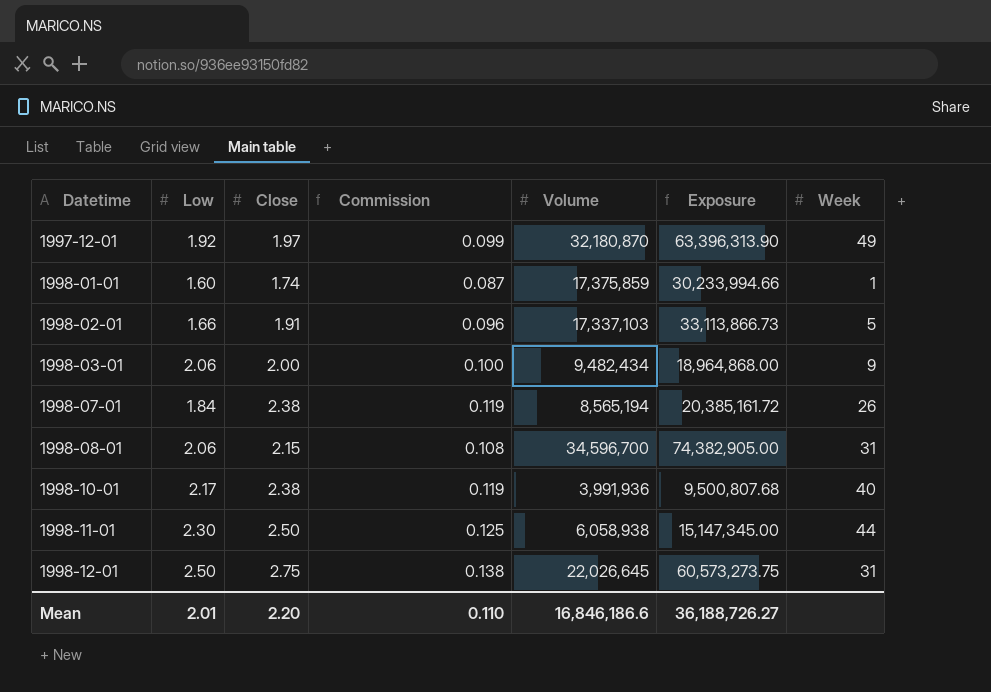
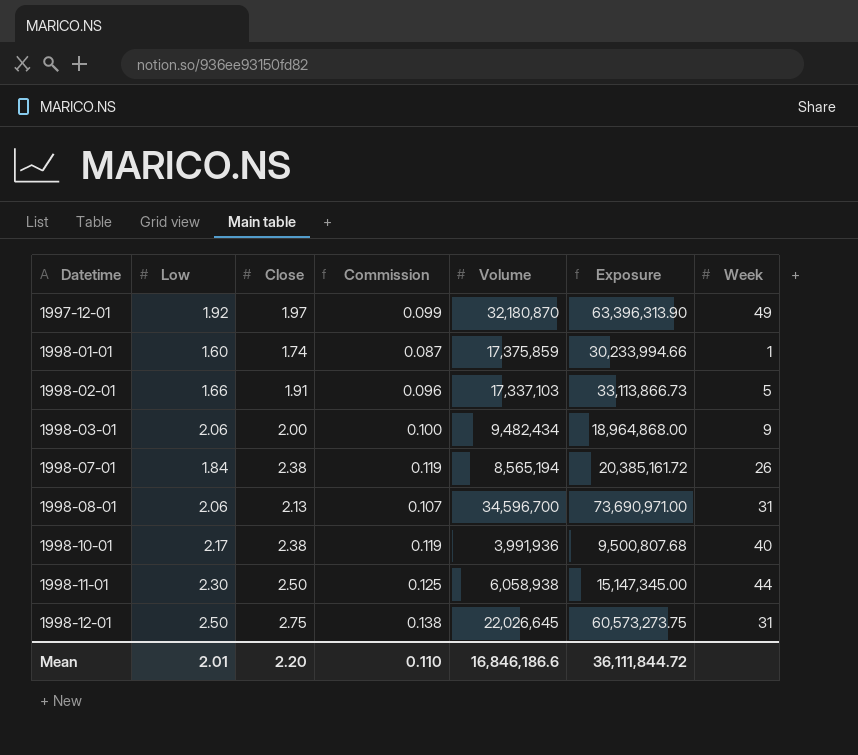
1998-08-01 | Close: 2.15 -> 2.13
1998-08-01 | Commission: 0.108 -> 0.107
1998-08-01 | Exposure: 74,382,905.00 -> 73,690,971.00
Mean | Exposure: 36,188,726.27 -> 36,111,844.72

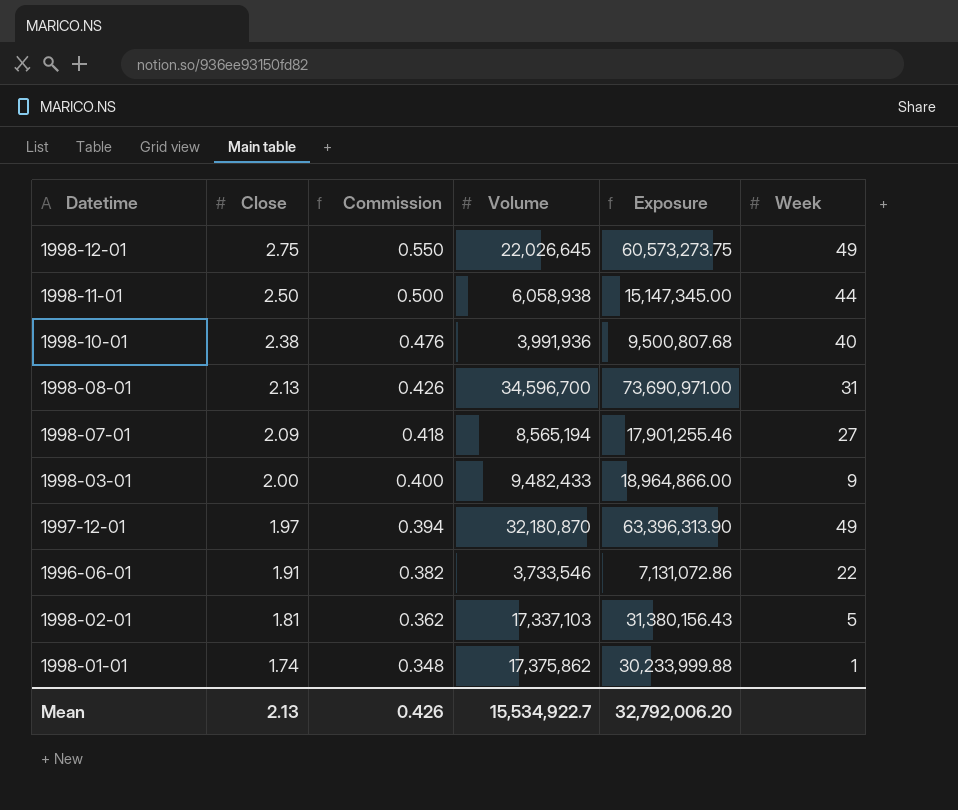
row order: Datetime ascending -> Close descending
column Low | position: 2 -> none
column Commission | formula: [Close] * 0.05 -> [Close] * 0.2
1998-12-01 | Week: 31 -> 49
1998-07-01 | Close: 2.38 -> 2.09
1998-07-01 | Exposure: 20,385,161.72 -> 17,901,255.46
1998-07-01 | Week: 26 -> 27
1998-03-01 | Volume: 9,482,434 -> 9,482,433
1998-03-01 | Exposure: 18,964,868.00 -> 18,964,866.00
row 1996-06-01: none -> 1.91 | 0.382 | 3,733,546 | 7,131,072.86 | 22
1998-02-01 | Close: 1.91 -> 1.81
1998-02-01 | Exposure: 33,113,866.73 -> 31,380,156.43
1998-01-01 | Volume: 17,375,859 -> 17,375,862
1998-01-01 | Exposure: 30,233,994.66 -> 30,233,999.88
Mean | Close: 2.20 -> 2.13
Mean | Commission: 0.110 -> 0.426
Mean | Volume: 16,846,186.6 -> 15,534,922.7
Mean | Exposure: 36,111,844.72 -> 32,792,006.20

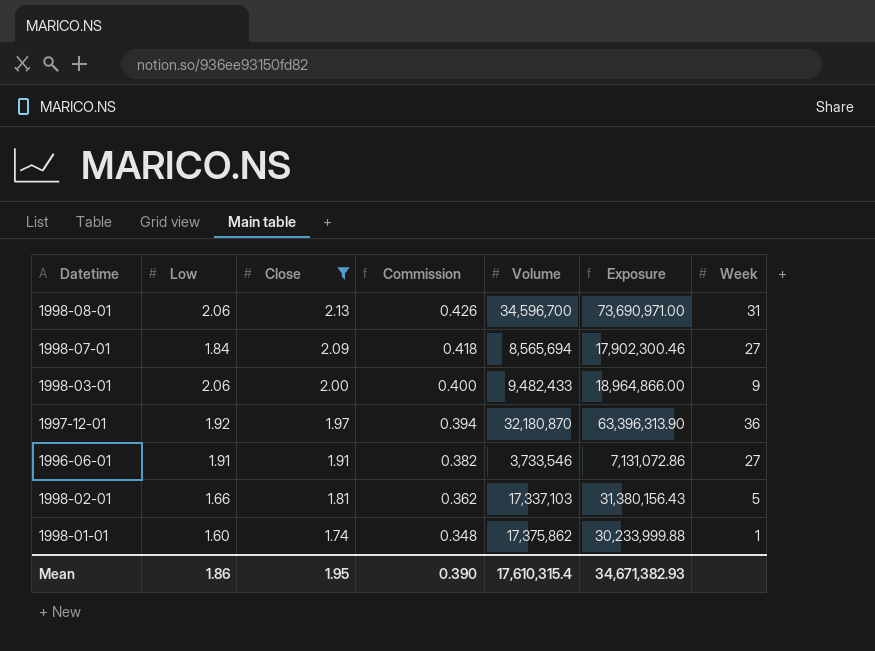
filter: none -> Close <= 2.13
column Low | position: none -> 2
1998-07-01 | Volume: 8,565,194 -> 8,565,694
1998-07-01 | Exposure: 17,901,255.46 -> 17,902,300.46
1997-12-01 | Week: 49 -> 36
1996-06-01 | Week: 22 -> 27
Mean | Close: 2.13 -> 1.95
Mean | Commission: 0.426 -> 0.390
Mean | Volume: 15,534,922.7 -> 17,610,315.4
Mean | Exposure: 32,792,006.20 -> 34,671,382.93

